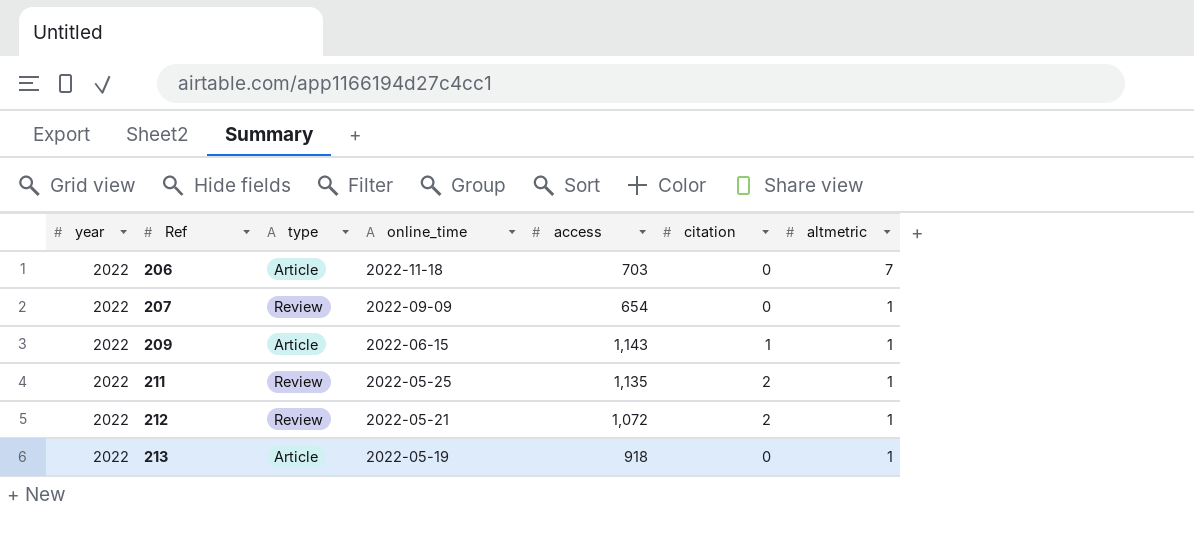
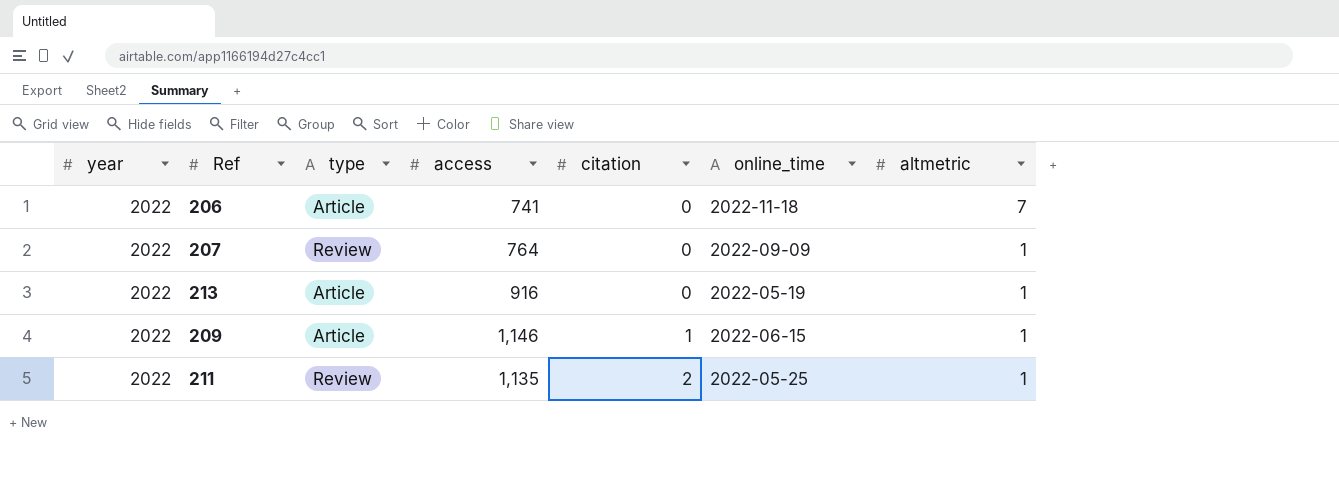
row order: Ref ascending -> citation ascending
column online_time | position: 4 -> 6
row 212: 2022 | Review | 2022-05-21 | 1,072 | 2 | 1 -> none
206 | access: 703 -> 741
207 | access: 654 -> 764
213 | access: 918 -> 916
209 | access: 1,143 -> 1,146

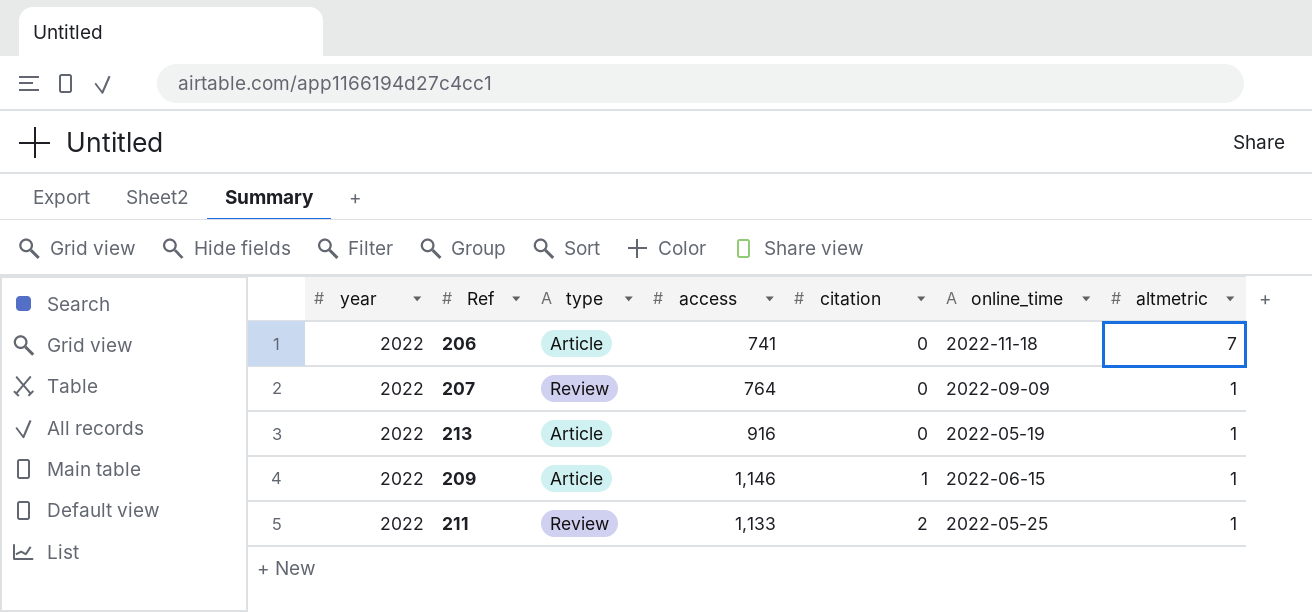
211 | access: 1,135 -> 1,133

